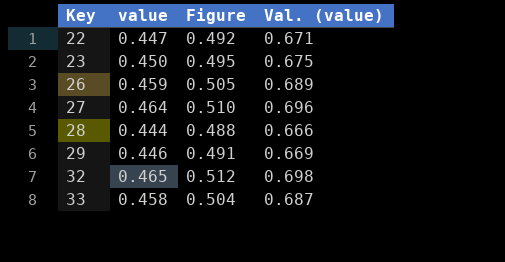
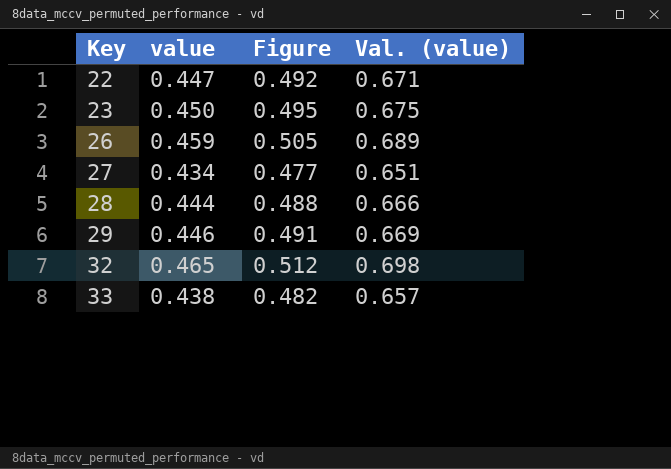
27 | value: 0.464 -> 0.434
27 | Figure: 0.510 -> 0.477
27 | Val. (value): 0.696 -> 0.651
33 | value: 0.458 -> 0.438
33 | Figure: 0.504 -> 0.482
33 | Val. (value): 0.687 -> 0.657

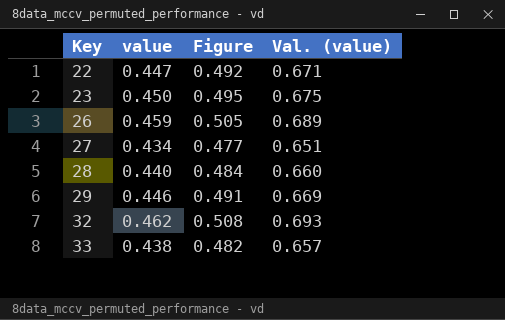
28 | value: 0.444 -> 0.440
28 | Figure: 0.488 -> 0.484
28 | Val. (value): 0.666 -> 0.660
32 | value: 0.465 -> 0.462
32 | Figure: 0.512 -> 0.508
32 | Val. (value): 0.698 -> 0.693

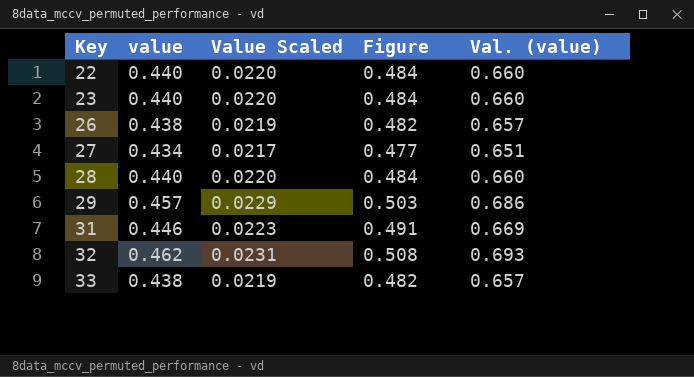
column Value Scaled | formula: none -> [value] * 0.05
22 | value: 0.447 -> 0.440
22 | Figure: 0.492 -> 0.484
22 | Val. (value): 0.671 -> 0.660
23 | value: 0.450 -> 0.440
23 | Figure: 0.495 -> 0.484
23 | Val. (value): 0.675 -> 0.660
26 | value: 0.459 -> 0.438
26 | Figure: 0.505 -> 0.482
26 | Val. (value): 0.689 -> 0.657
29 | value: 0.446 -> 0.457
29 | Figure: 0.491 -> 0.503
29 | Val. (value): 0.669 -> 0.686
row 31: none -> 0.446 | 0.0223 | 0.491 | 0.669

